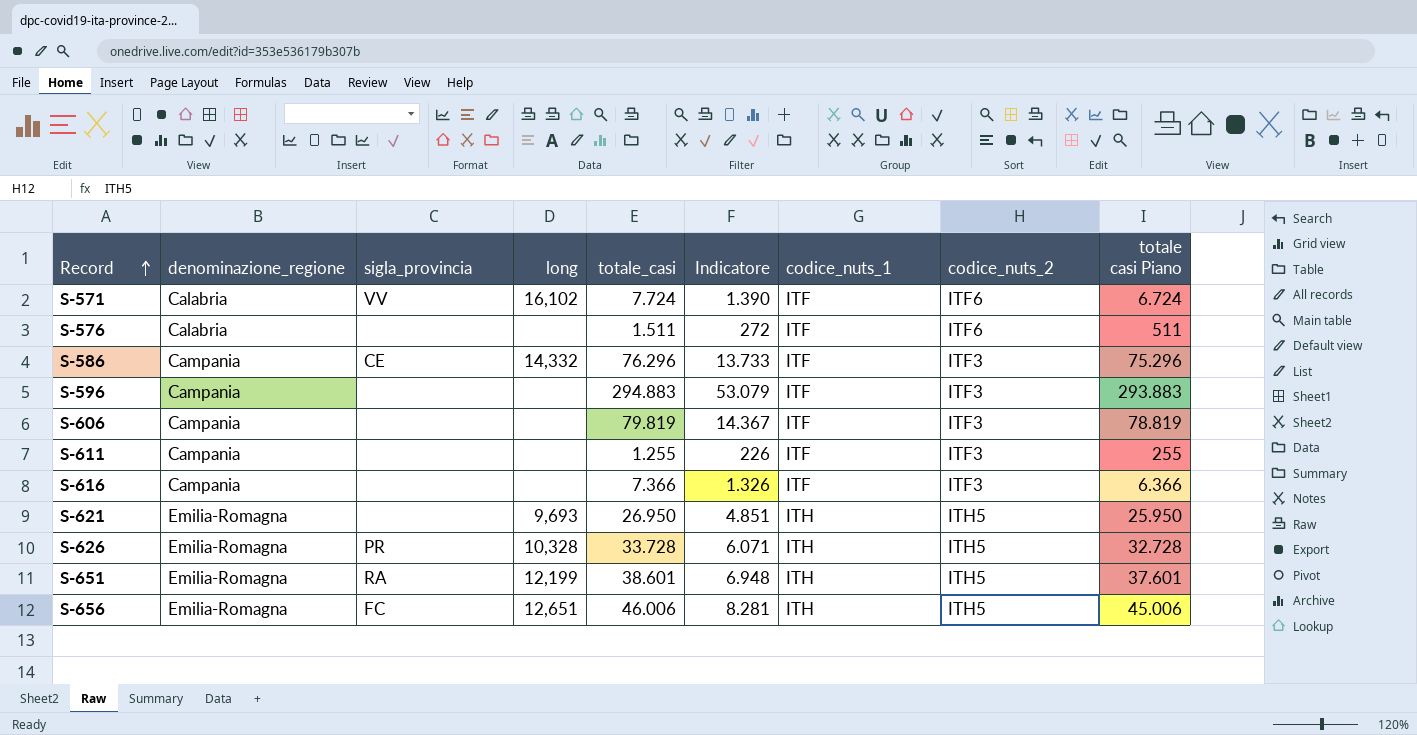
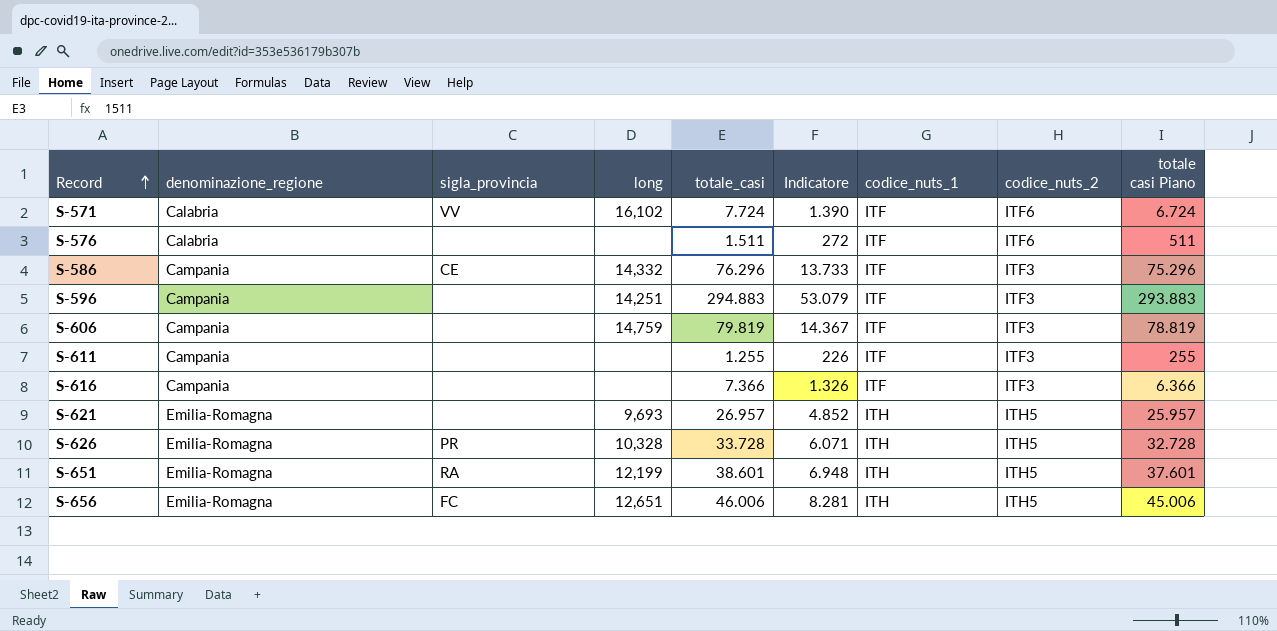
S-596 | long: none -> 14,251
S-606 | long: none -> 14,759
S-621 | totale_casi: 26.950 -> 26.957
S-621 | Indicatore: 4.851 -> 4.852
S-621 | totale casi Piano: 25.950 -> 25.957

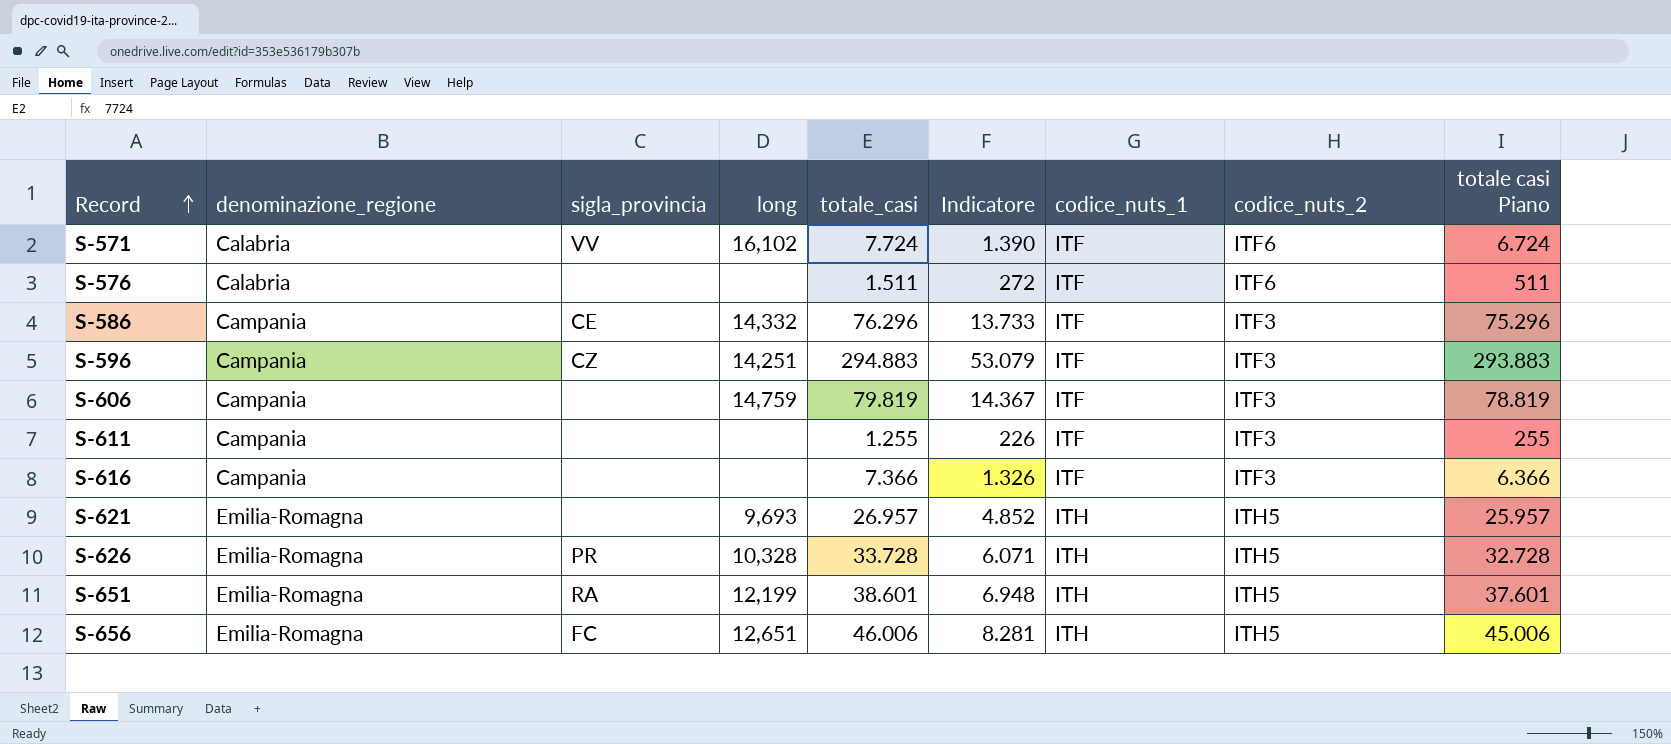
S-596 | sigla_provincia: none -> CZ

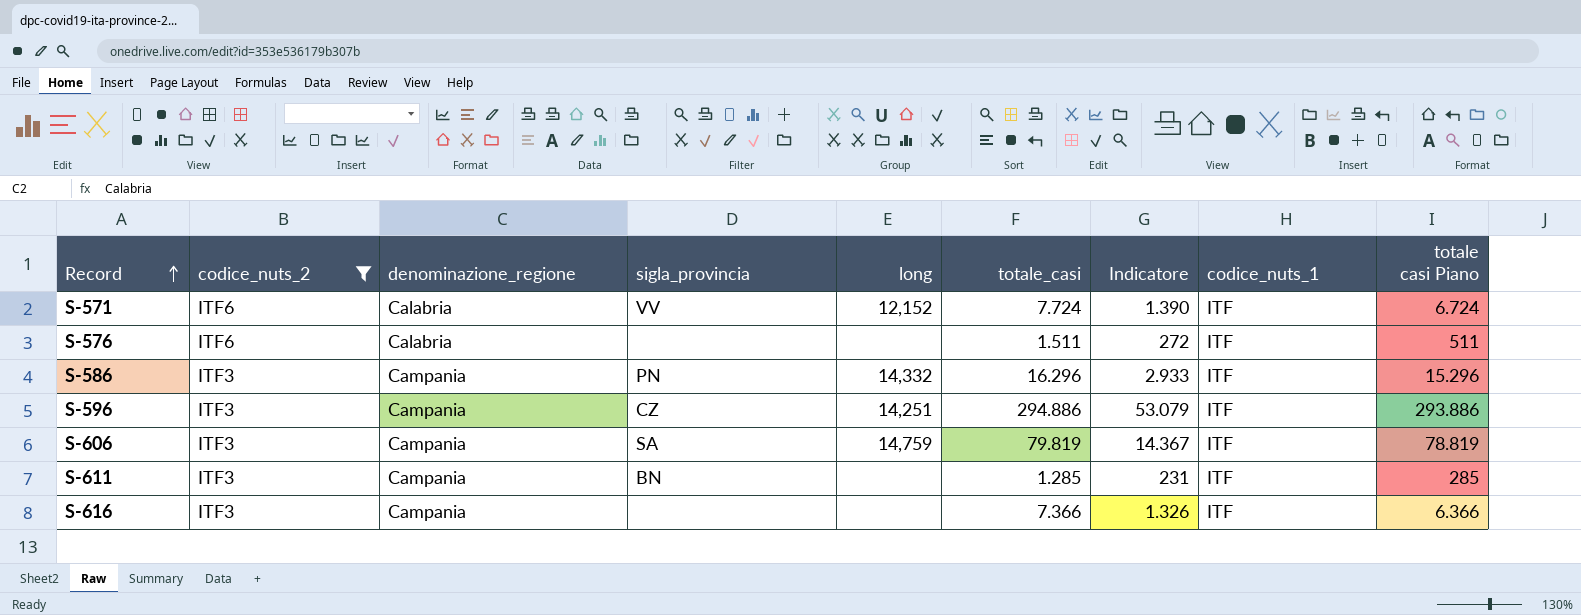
filter: none -> codice_nuts_2 != ITH5
column codice_nuts_2 | position: 8 -> 2
S-571 | long: 16,102 -> 12,152
S-586 | sigla_provincia: CE -> PN
S-586 | totale_casi: 76.296 -> 16.296
S-586 | Indicatore: 13.733 -> 2.933
S-586 | totale casi Piano: 75.296 -> 15.296
S-596 | totale_casi: 294.883 -> 294.886
S-596 | totale casi Piano: 293.883 -> 293.886
S-606 | sigla_provincia: none -> SA
S-611 | sigla_provincia: none -> BN
S-611 | totale_casi: 1.255 -> 1.285
S-611 | Indicatore: 226 -> 231
S-611 | totale casi Piano: 255 -> 285

